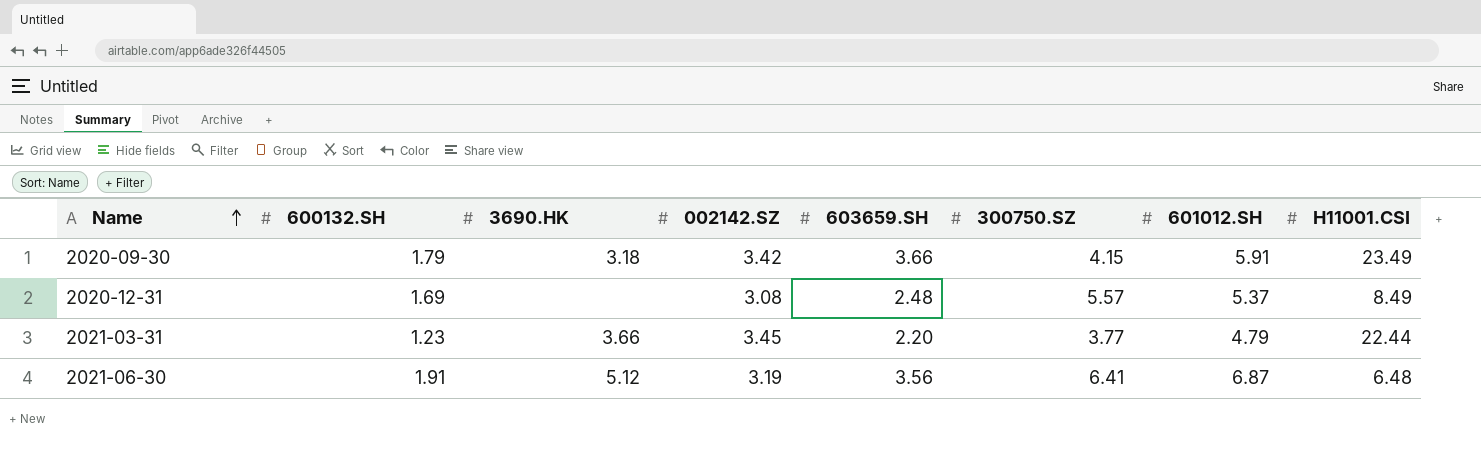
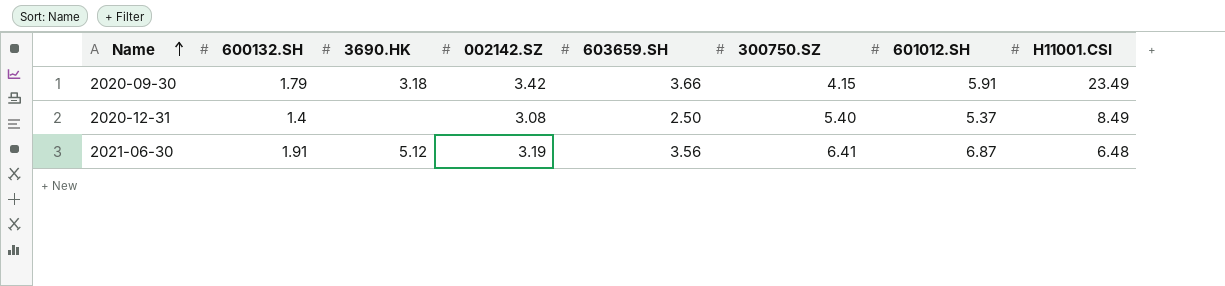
row 2021-03-31: 1.23 | 3.66 | 3.45 | 2.20 | 3.77 | 4.79 | 22.44 -> none
2020-12-31 | 600132.SH: 1.69 -> 1.4
2020-12-31 | 603659.SH: 2.48 -> 2.50
2020-12-31 | 300750.SZ: 5.57 -> 5.40

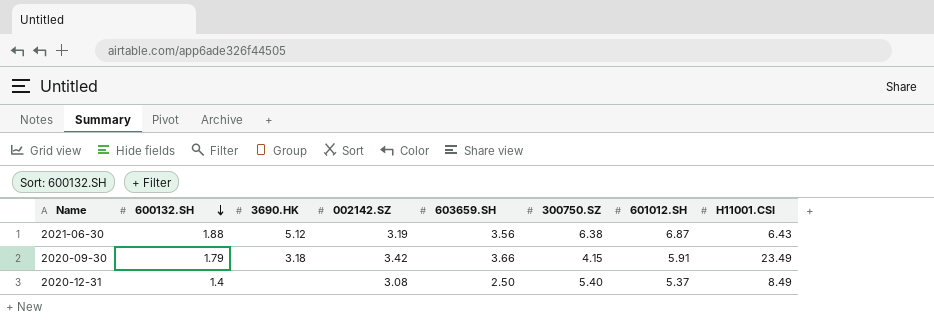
row order: Name ascending -> 600132.SH descending
2021-06-30 | 600132.SH: 1.91 -> 1.88
2021-06-30 | 300750.SZ: 6.41 -> 6.38
2021-06-30 | H11001.CSI: 6.48 -> 6.43

